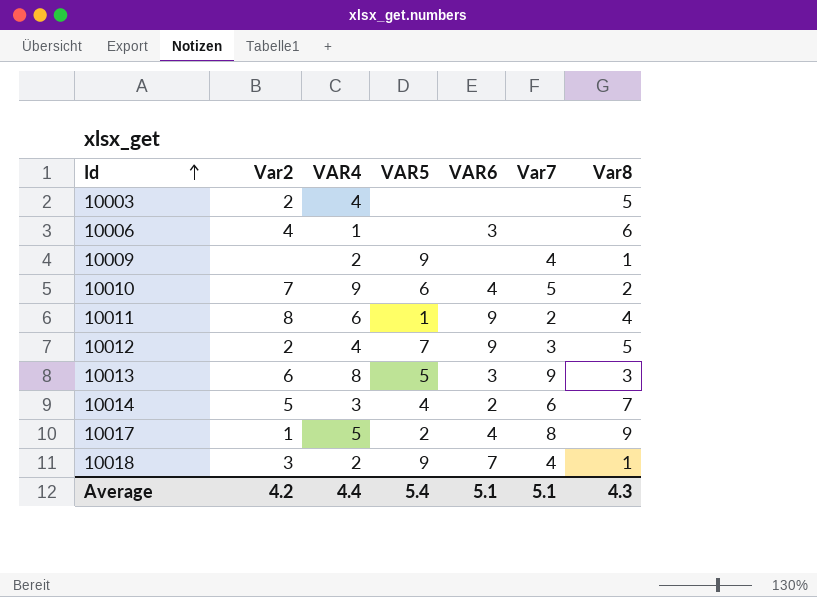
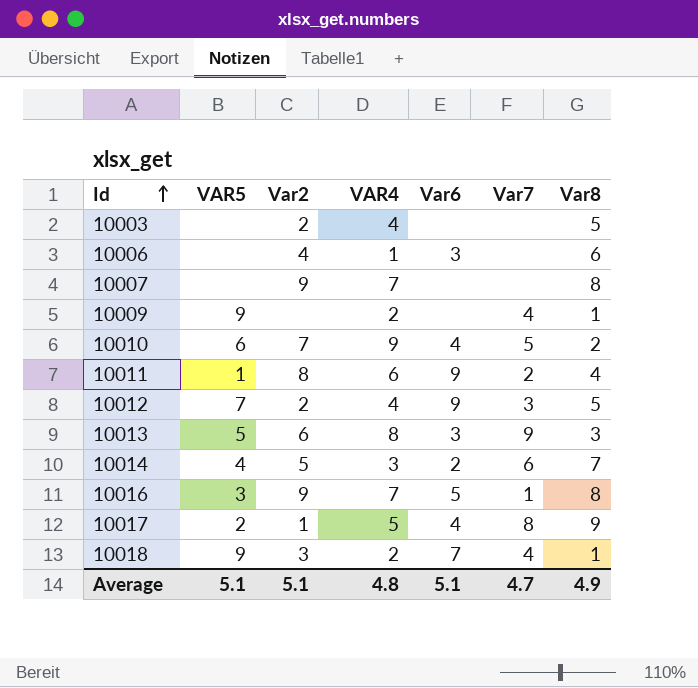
column VAR5 | position: 4 -> 2
column name: VAR6 -> Var6
row 10007: none -> none | 9 | 7 | none | none | 8
row 10016: none -> 3 | 9 | 7 | 5 | 1 | 8
Average | VAR5: 5.4 -> 5.1
Average | Var2: 4.2 -> 5.1
Average | VAR4: 4.4 -> 4.8
Average | Var7: 5.1 -> 4.7
Average | Var8: 4.3 -> 4.9

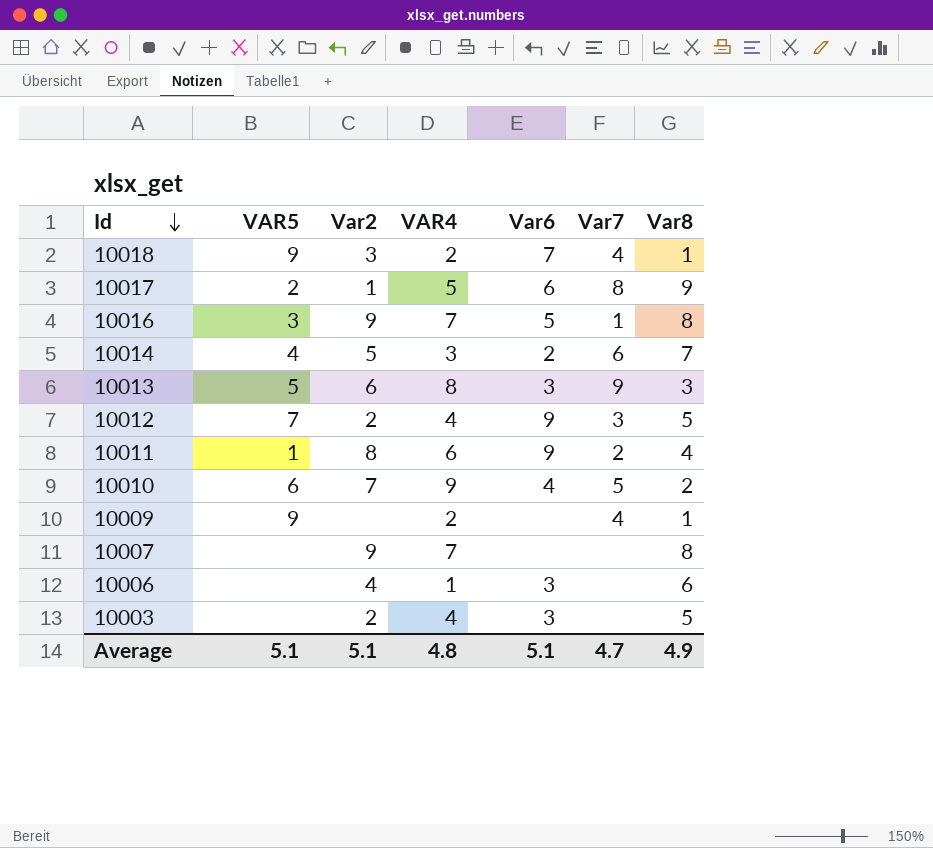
row order: Id ascending -> Id descending
10017 | Var6: 4 -> 6
10003 | Var6: none -> 3

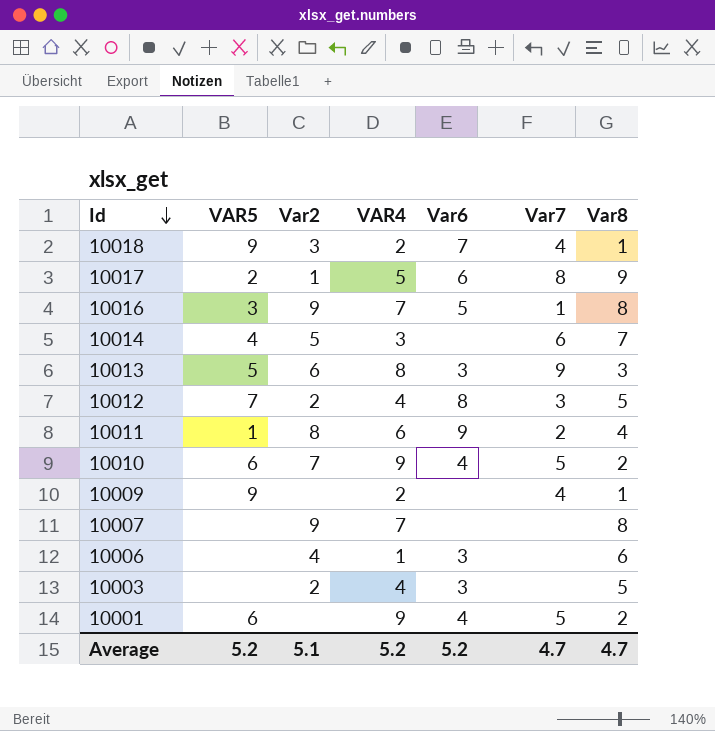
10014 | Var6: 2 -> none
10012 | Var6: 9 -> 8
row 10001: none -> 6 | none | 9 | 4 | 5 | 2
Average | VAR5: 5.1 -> 5.2
Average | VAR4: 4.8 -> 5.2
Average | Var6: 5.1 -> 5.2
Average | Var8: 4.9 -> 4.7

